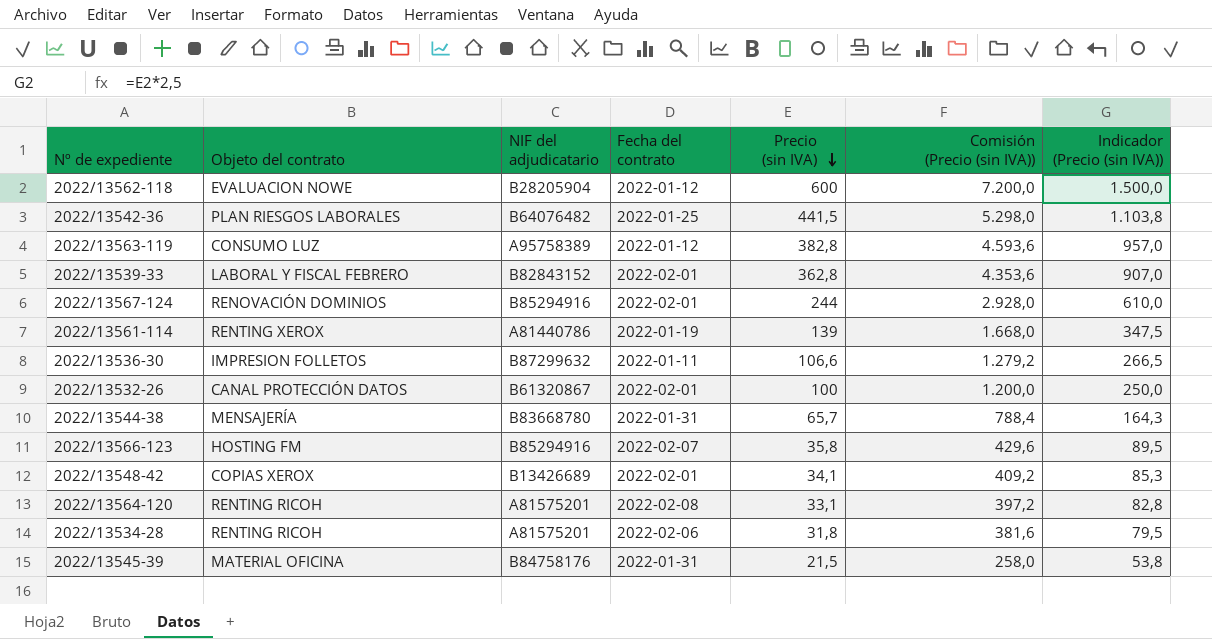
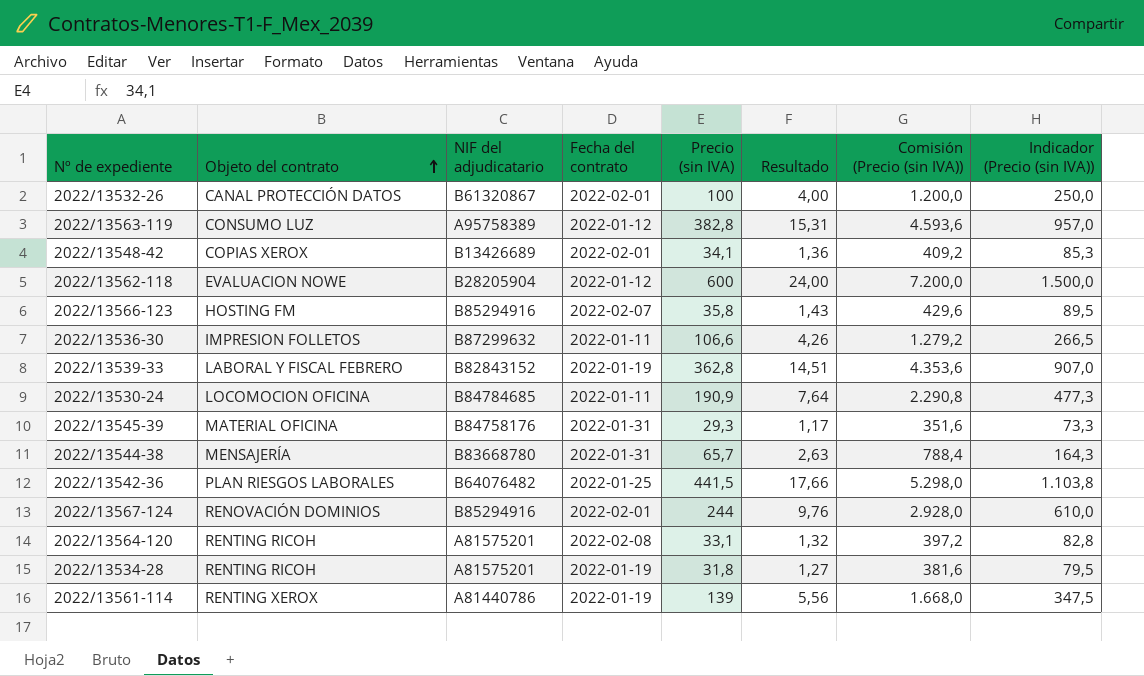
row order: Precio (sin IVA) descending -> Objeto del contrato ascending
column Resultado | formula: none -> [Precio (sin IVA)] * 0,04
2022/13539-33 | Fecha del contrato: 2022-02-01 -> 2022-01-19
row 2022/13530-24: none -> LOCOMOCION OFICINA | B84784685 | 2022-01-11 | 190,9 | 7,64 | 2.290,8 | 477,3
2022/13545-39 | Precio (sin IVA): 21,5 -> 29,3
2022/13545-39 | Comisión (Precio (sin IVA)): 258,0 -> 351,6
2022/13545-39 | Indicador (Precio (sin IVA)): 53,8 -> 73,3
2022/13534-28 | Fecha del contrato: 2022-02-06 -> 2022-01-19

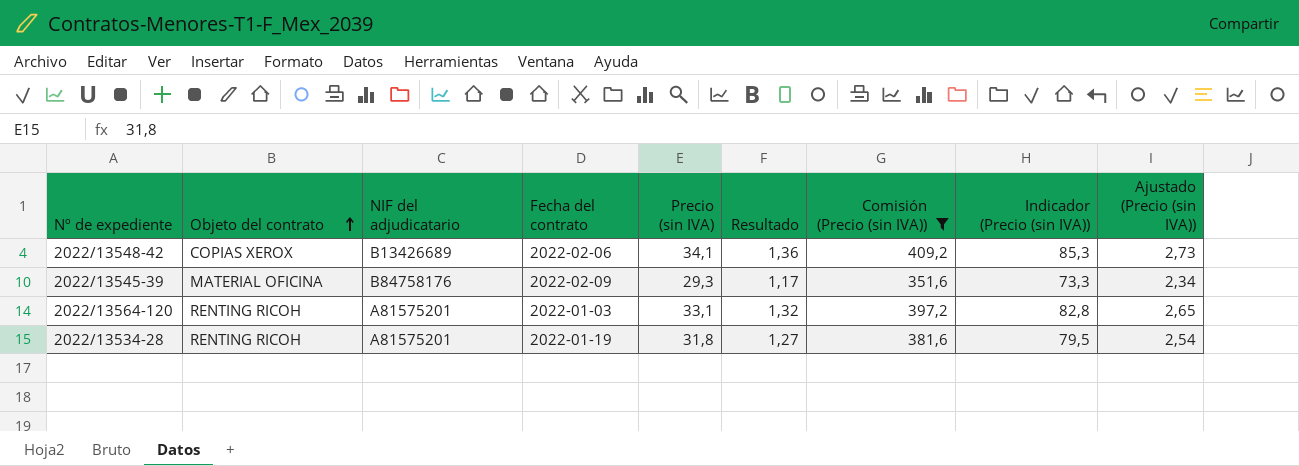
filter: none -> Comisión (Precio (sin IVA)) <= 409,2
column Ajustado (Precio (sin IVA)) | formula: none -> [Precio (sin IVA)] * 0,08
2022/13548-42 | Fecha del contrato: 2022-02-01 -> 2022-02-06
2022/13545-39 | Fecha del contrato: 2022-01-31 -> 2022-02-09
2022/13564-120 | Fecha del contrato: 2022-02-08 -> 2022-01-03

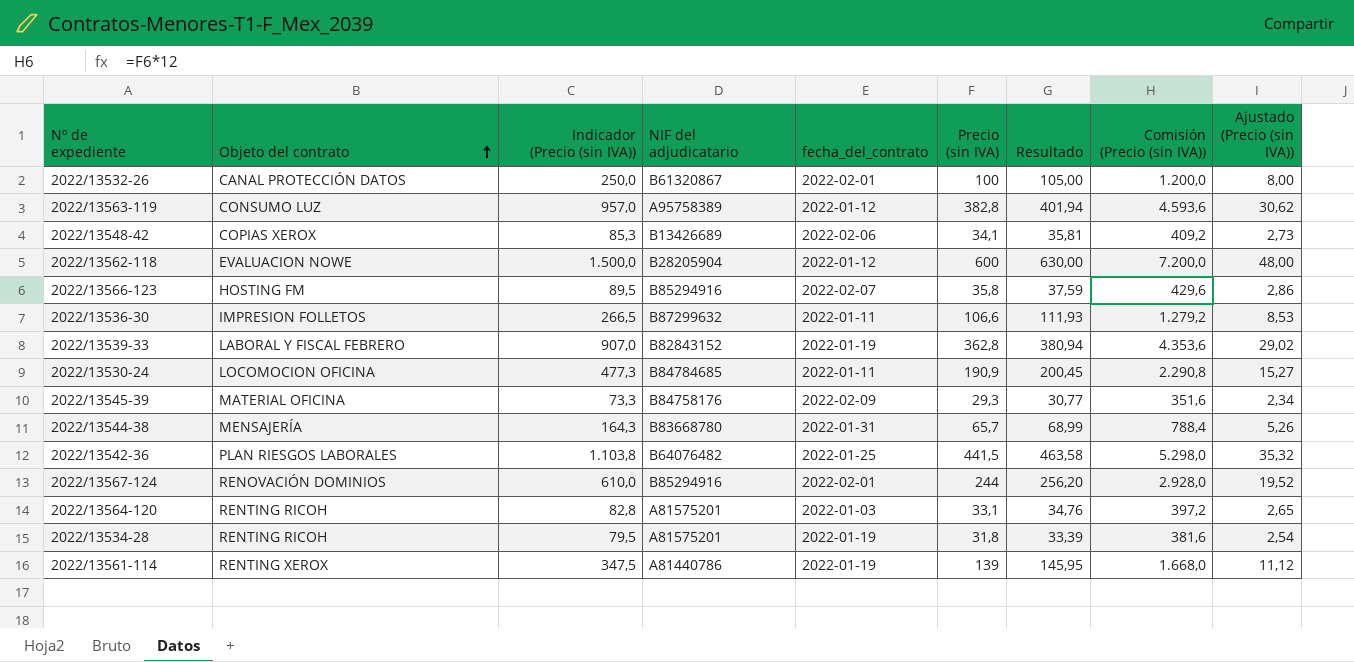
filter: Comisión (Precio (sin IVA)) <= 409,2 -> none
column Indicador (Precio (sin IVA)) | position: 8 -> 3
column name: Fecha del contrato -> fecha_del_contrato
column Resultado | formula: [Precio (sin IVA)] * 0,04 -> [Precio (sin IVA)] * 1,05

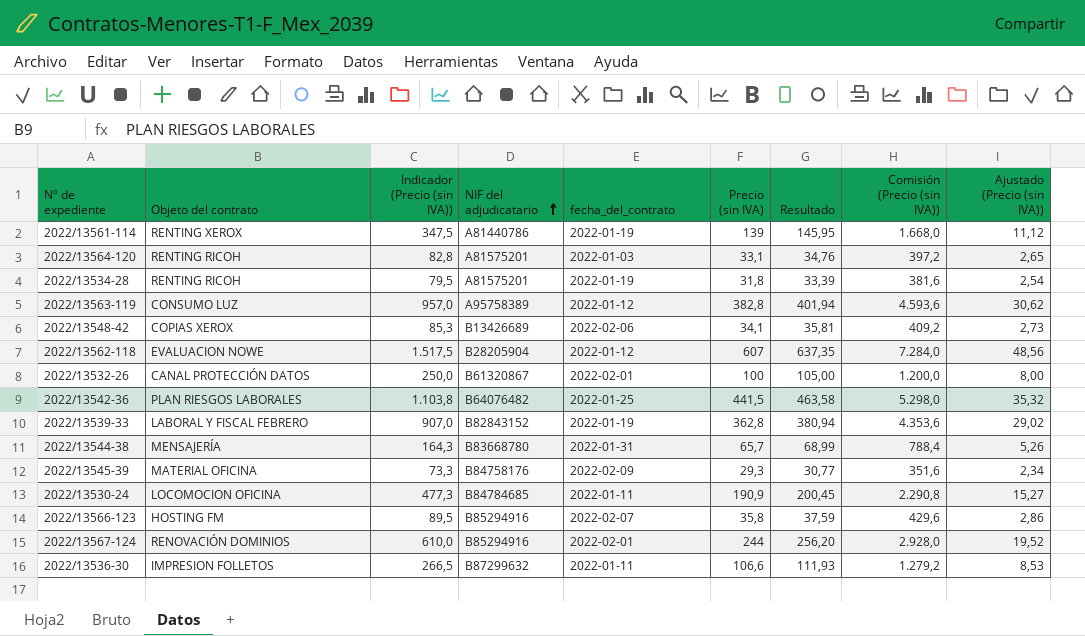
row order: Objeto del contrato ascending -> NIF del adjudicatario ascending
2022/13562-118 | Indicador (Precio (sin IVA)): 1.500,0 -> 1.517,5
2022/13562-118 | Precio (sin IVA): 600 -> 607
2022/13562-118 | Resultado: 630,00 -> 637,35
2022/13562-118 | Comisión (Precio (sin IVA)): 7.200,0 -> 7.284,0
2022/13562-118 | Ajustado (Precio (sin IVA)): 48,00 -> 48,56

